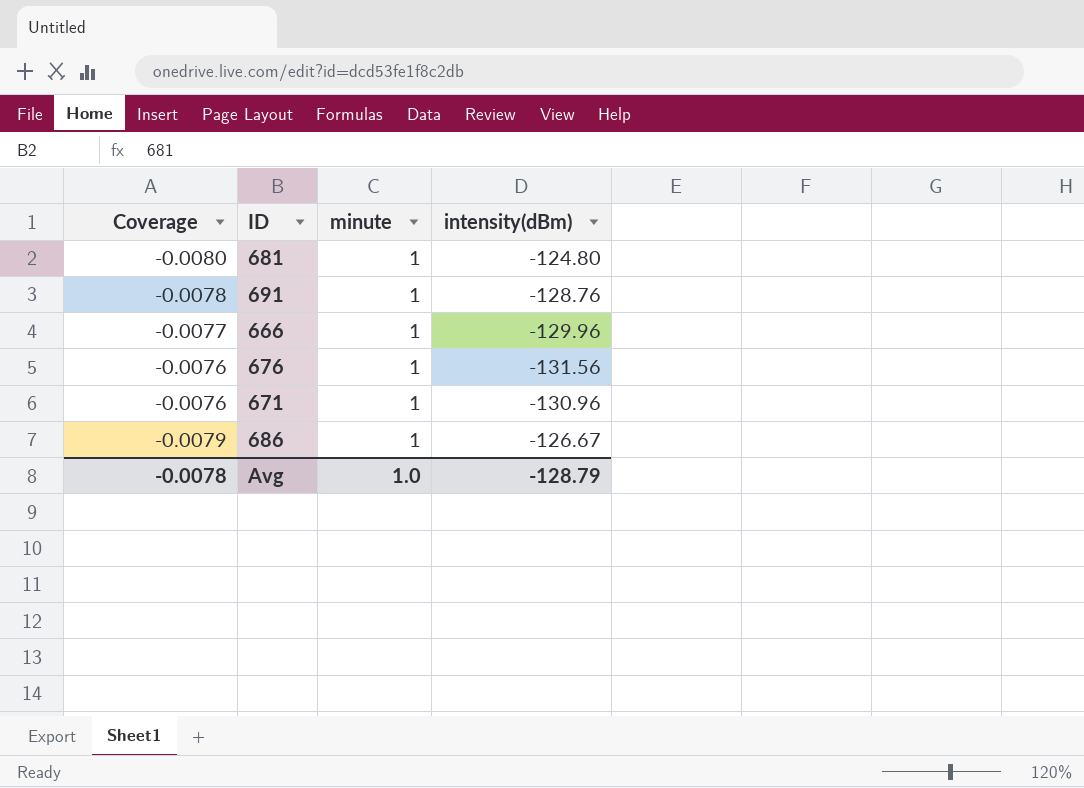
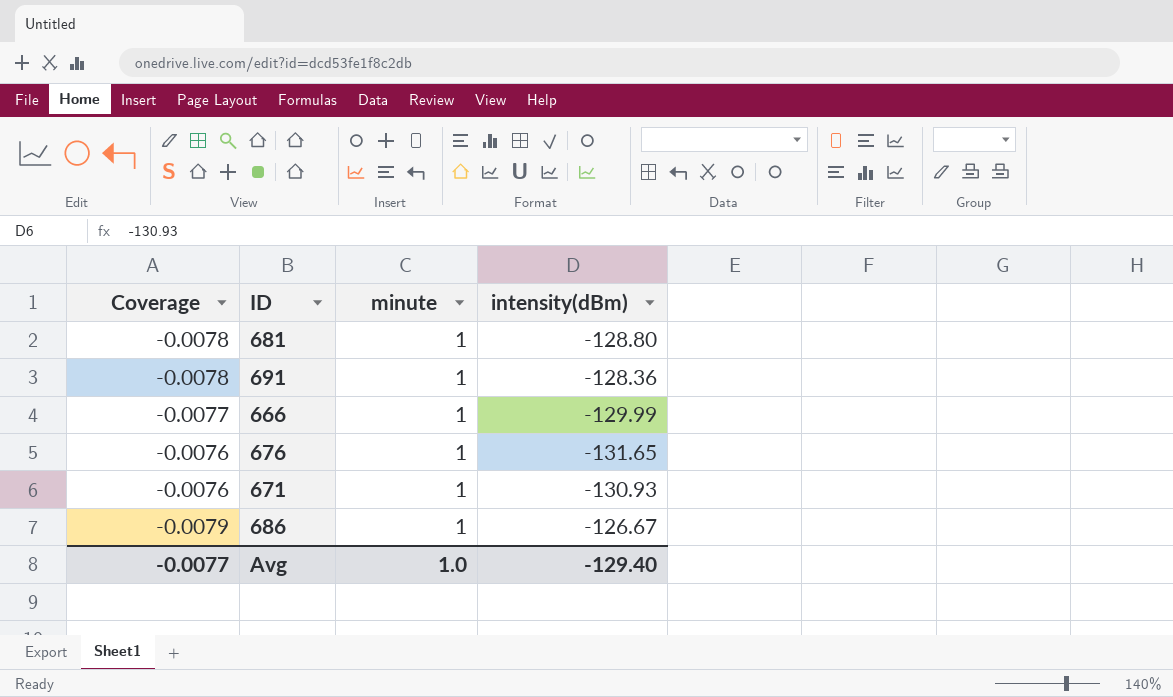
681 | Coverage: -0.0080 -> -0.0078
681 | intensity(dBm): -124.80 -> -128.80
691 | intensity(dBm): -128.76 -> -128.36
666 | intensity(dBm): -129.96 -> -129.99
676 | intensity(dBm): -131.56 -> -131.65
671 | intensity(dBm): -130.96 -> -130.93
Avg | Coverage: -0.0078 -> -0.0077
Avg | intensity(dBm): -128.79 -> -129.40

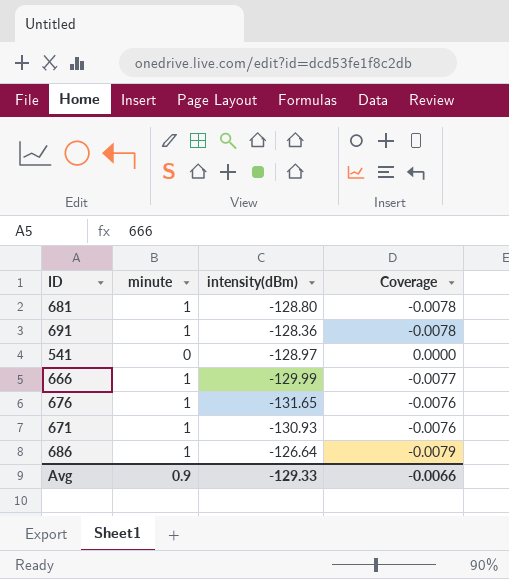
column Coverage | position: 1 -> 4
row 541: none -> 0 | -128.97 | 0.0000
686 | intensity(dBm): -126.67 -> -126.64
Avg | minute: 1.0 -> 0.9
Avg | intensity(dBm): -129.40 -> -129.33
Avg | Coverage: -0.0077 -> -0.0066

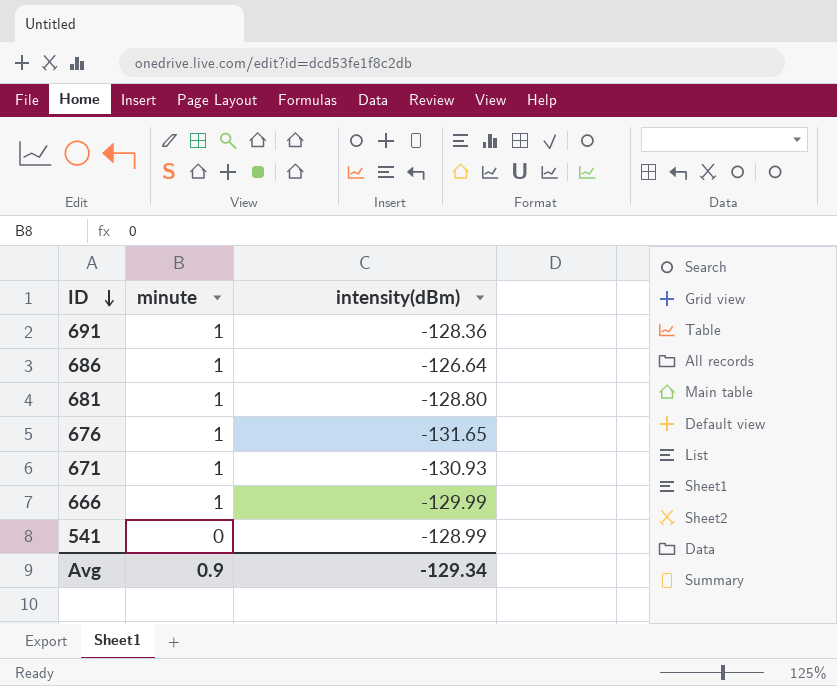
row order: none -> ID descending
column Coverage | formula: [minute] / [intensity(dBm)] -> none
541 | intensity(dBm): -128.97 -> -128.99
Avg | intensity(dBm): -129.33 -> -129.34

